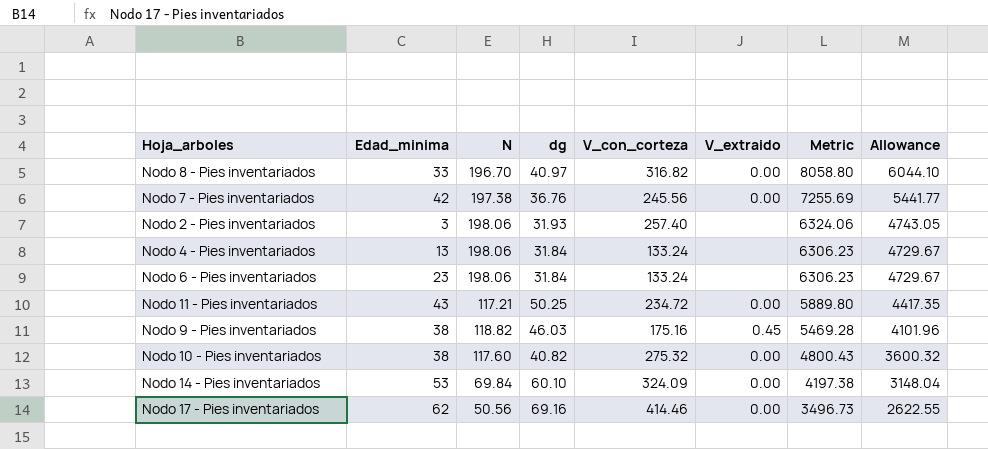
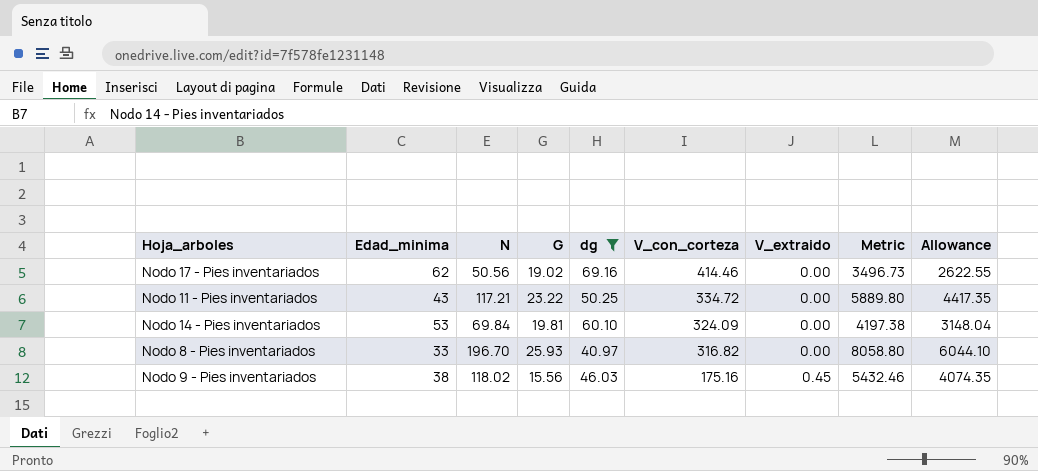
filter: none -> dg >= 40.97
row order: Metric descending -> V_con_corteza descending
column G | position: none -> 4
Nodo 11 - Pies inventariados | V_con_corteza: 234.72 -> 334.72
Nodo 9 - Pies inventariados | N: 118.82 -> 118.02
Nodo 9 - Pies inventariados | Metric: 5469.28 -> 5432.46
Nodo 9 - Pies inventariados | Allowance: 4101.96 -> 4074.35

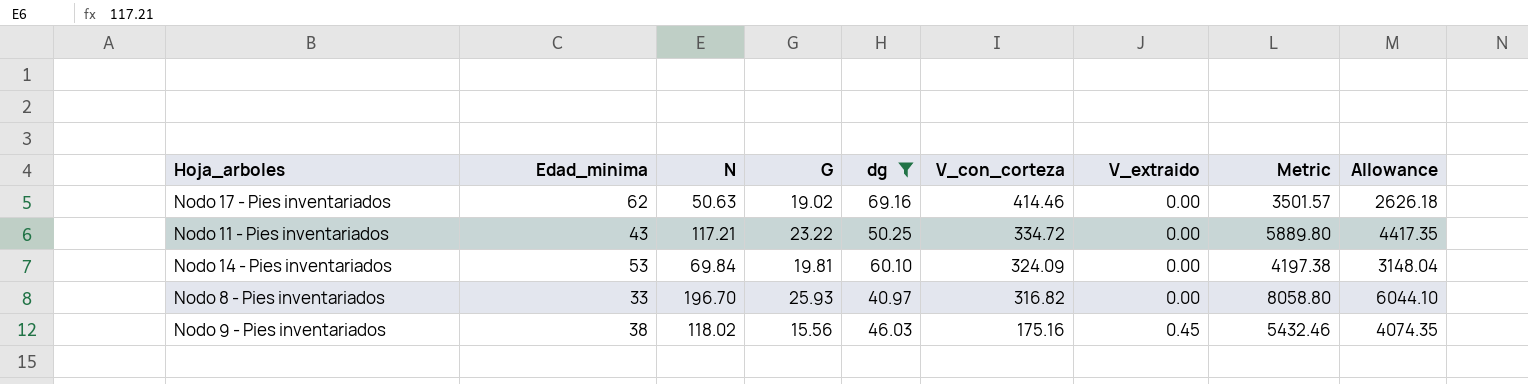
Nodo 17 - Pies inventariados | N: 50.56 -> 50.63
Nodo 17 - Pies inventariados | Metric: 3496.73 -> 3501.57
Nodo 17 - Pies inventariados | Allowance: 2622.55 -> 2626.18

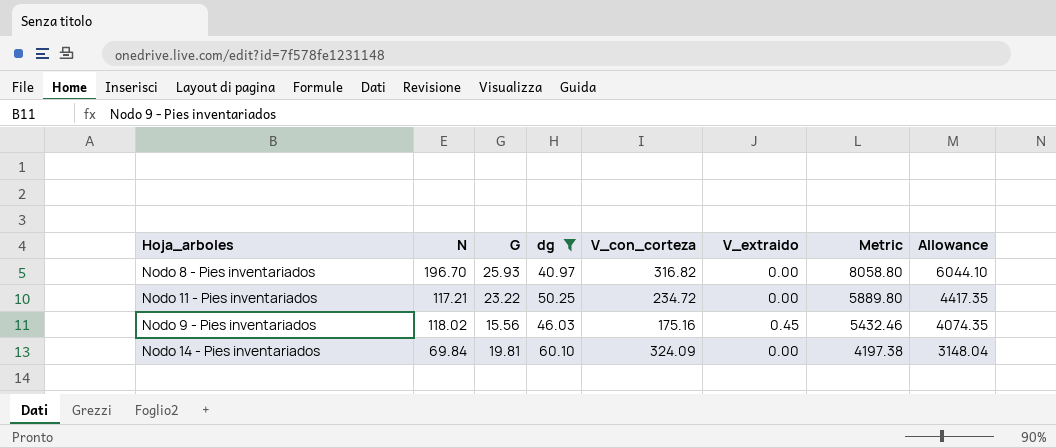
row order: V_con_corteza descending -> Metric descending
column Edad_minima | position: 2 -> none
row Nodo 17 - Pies inventariados: 62 | 50.63 | 19.02 | 69.16 | 414.46 | 0.00 | 3501.57 | 2626.18 -> none
Nodo 11 - Pies inventariados | V_con_corteza: 334.72 -> 234.72

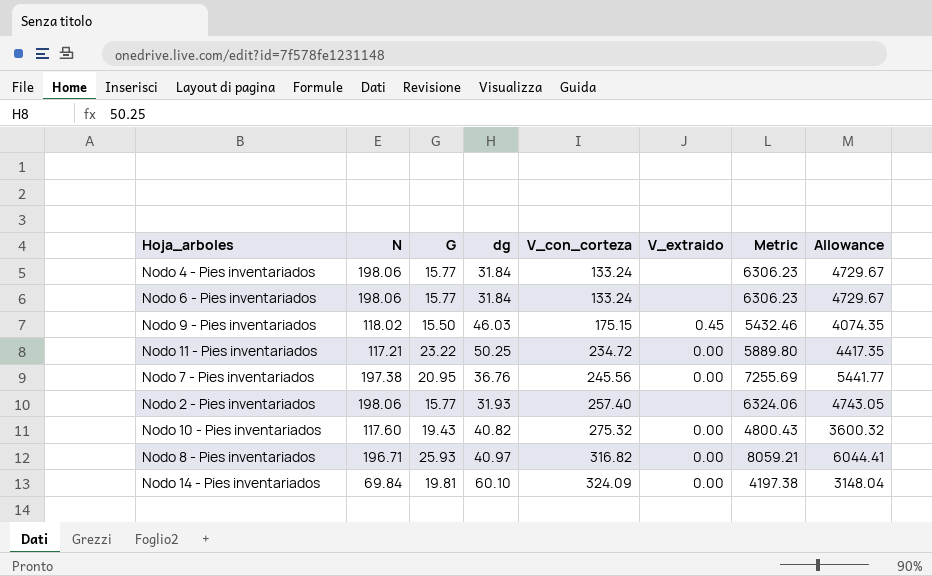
filter: dg >= 40.97 -> none
row order: Metric descending -> V_con_corteza ascending
Nodo 9 - Pies inventariados | G: 15.56 -> 15.50
Nodo 9 - Pies inventariados | V_con_corteza: 175.16 -> 175.15
Nodo 8 - Pies inventariados | N: 196.70 -> 196.71
Nodo 8 - Pies inventariados | Metric: 8058.80 -> 8059.21
Nodo 8 - Pies inventariados | Allowance: 6044.10 -> 6044.41

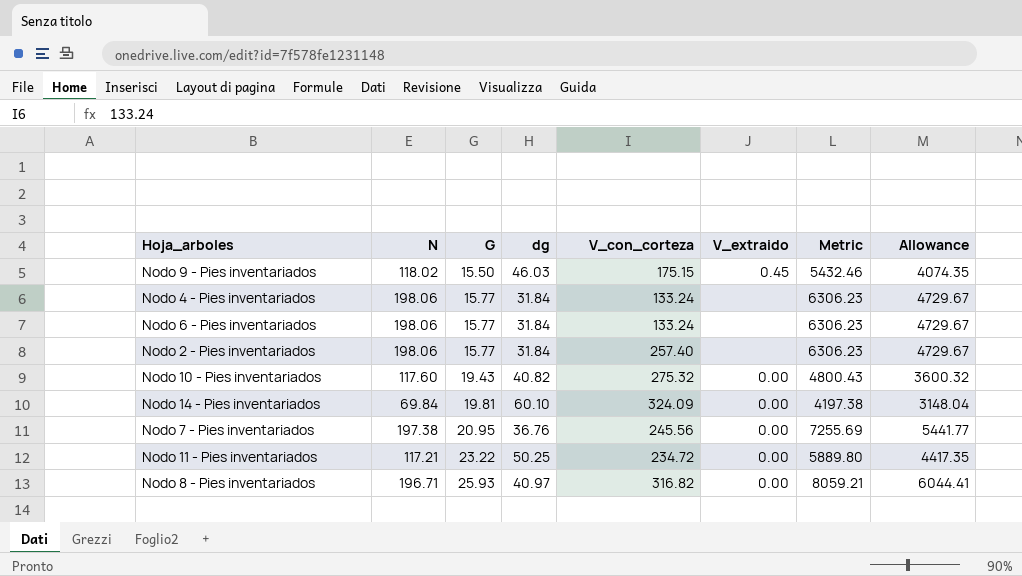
row order: V_con_corteza ascending -> G ascending
Nodo 2 - Pies inventariados | dg: 31.93 -> 31.84
Nodo 2 - Pies inventariados | Metric: 6324.06 -> 6306.23
Nodo 2 - Pies inventariados | Allowance: 4743.05 -> 4729.67

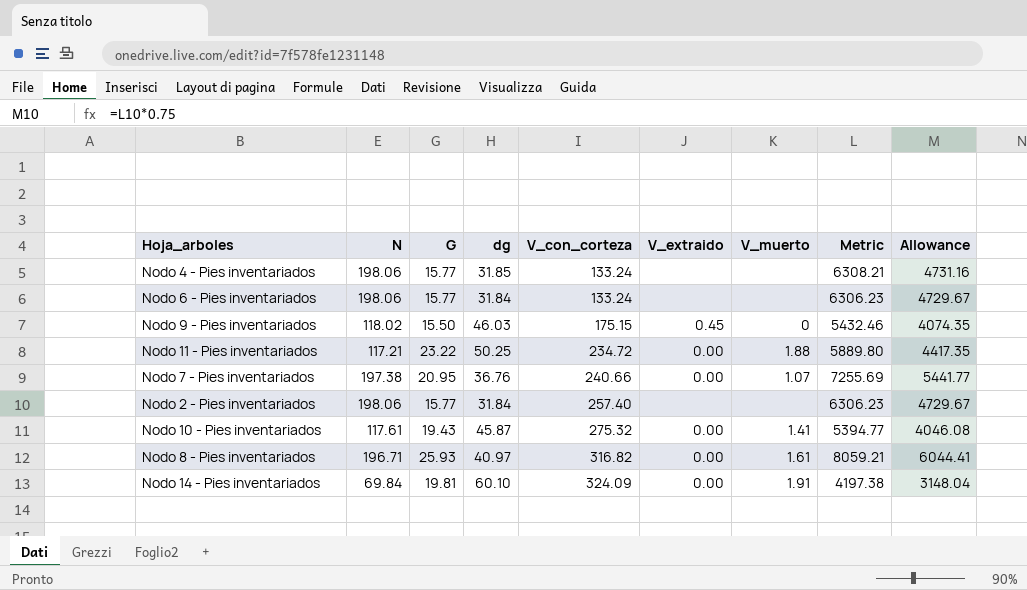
row order: G ascending -> V_con_corteza ascending
column V_muerto | position: none -> 7
Nodo 4 - Pies inventariados | dg: 31.84 -> 31.85
Nodo 4 - Pies inventariados | Metric: 6306.23 -> 6308.21
Nodo 4 - Pies inventariados | Allowance: 4729.67 -> 4731.16
Nodo 7 - Pies inventariados | V_con_corteza: 245.56 -> 240.66
Nodo 10 - Pies inventariados | N: 117.60 -> 117.61
Nodo 10 - Pies inventariados | dg: 40.82 -> 45.87
Nodo 10 - Pies inventariados | Metric: 4800.43 -> 5394.77
Nodo 10 - Pies inventariados | Allowance: 3600.32 -> 4046.08

